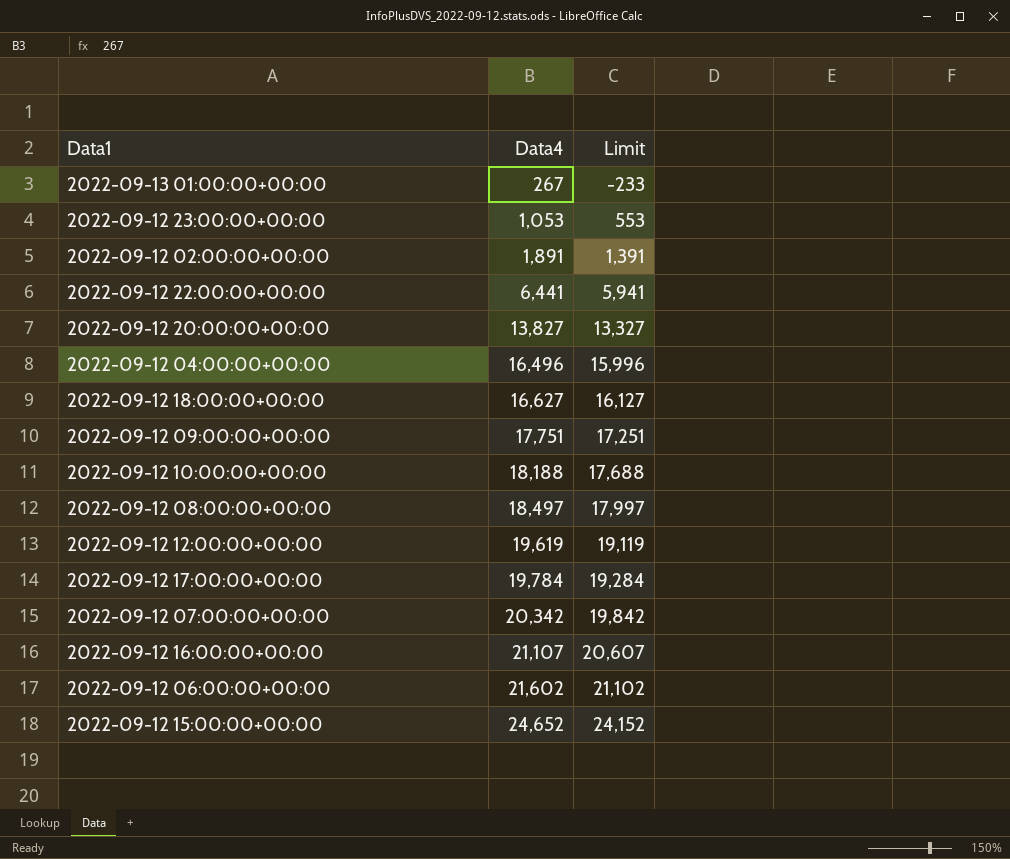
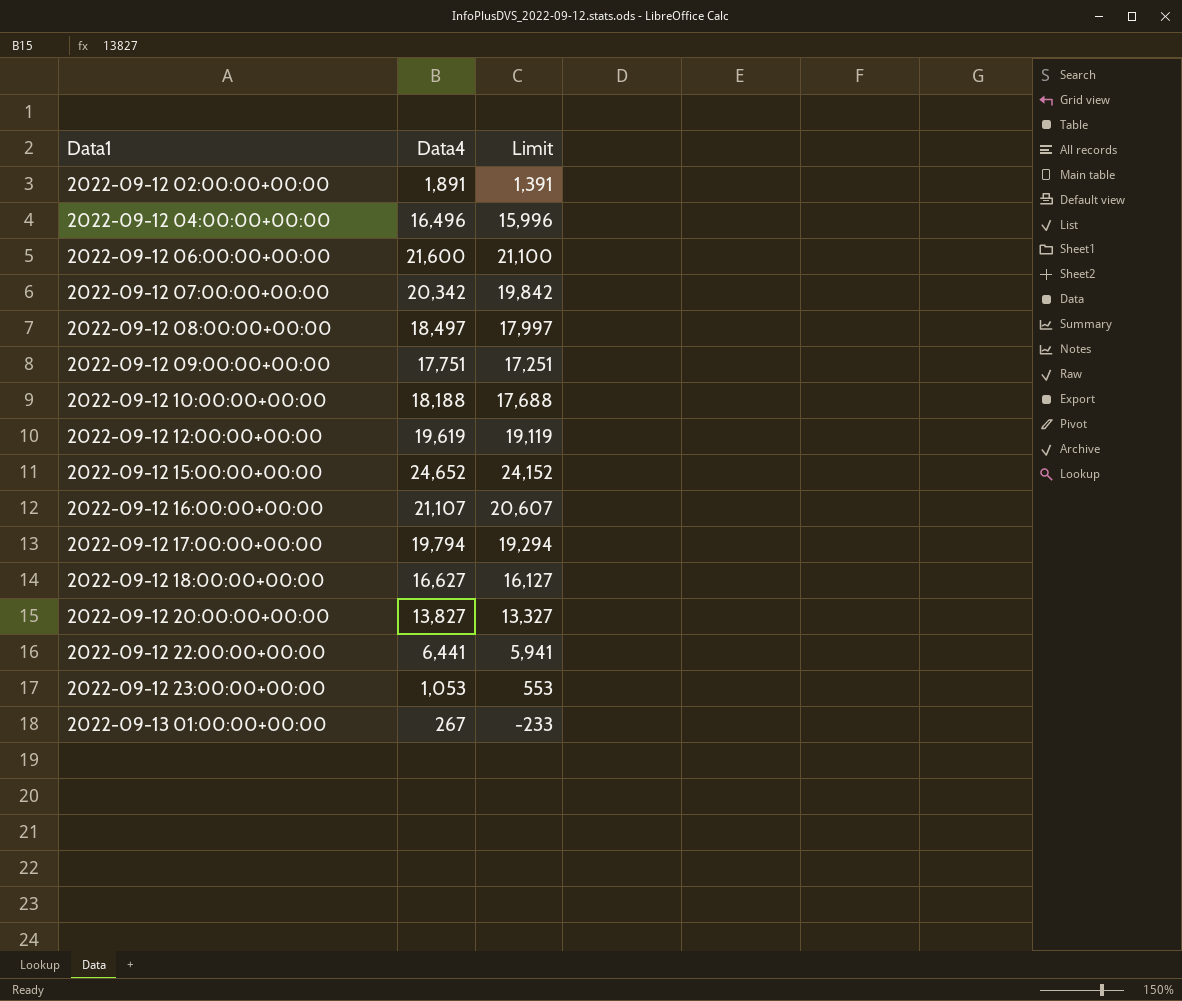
row order: Data4 ascending -> Data1 ascending
2022-09-12 06:00:00+00:00 | Data4: 21,602 -> 21,600
2022-09-12 06:00:00+00:00 | Limit: 21,102 -> 21,100
2022-09-12 17:00:00+00:00 | Data4: 19,784 -> 19,794
2022-09-12 17:00:00+00:00 | Limit: 19,284 -> 19,294

